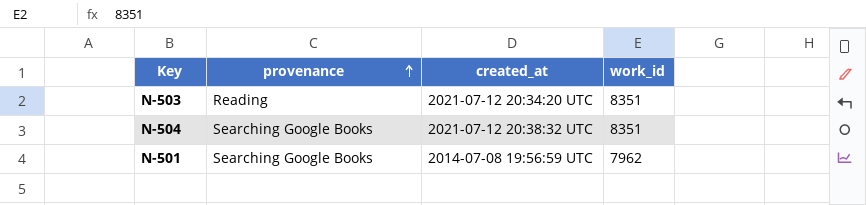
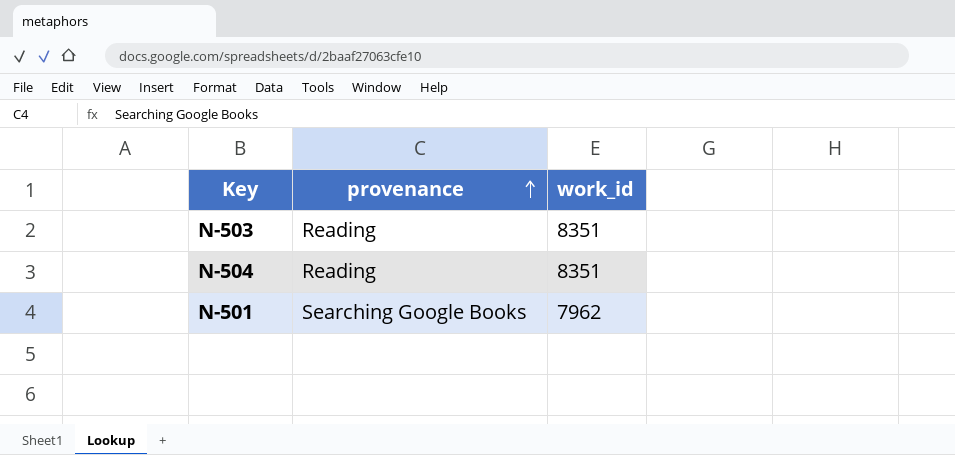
column created_at | position: 3 -> none
N-504 | provenance: Searching Google Books -> Reading

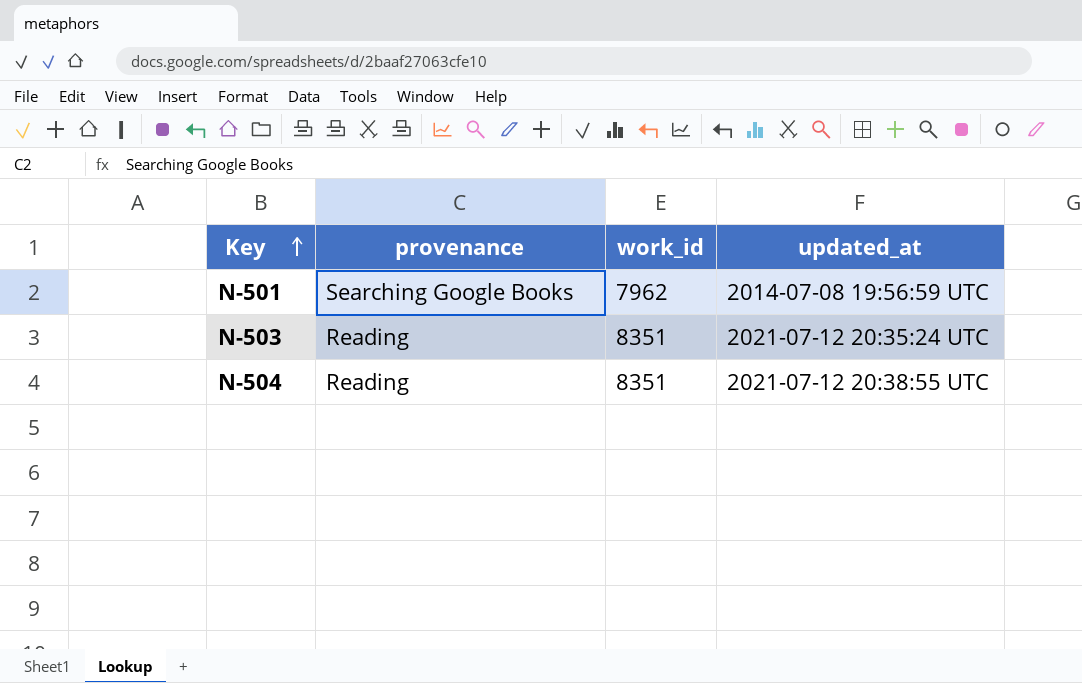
row order: provenance ascending -> Key ascending
column updated_at | position: none -> 4

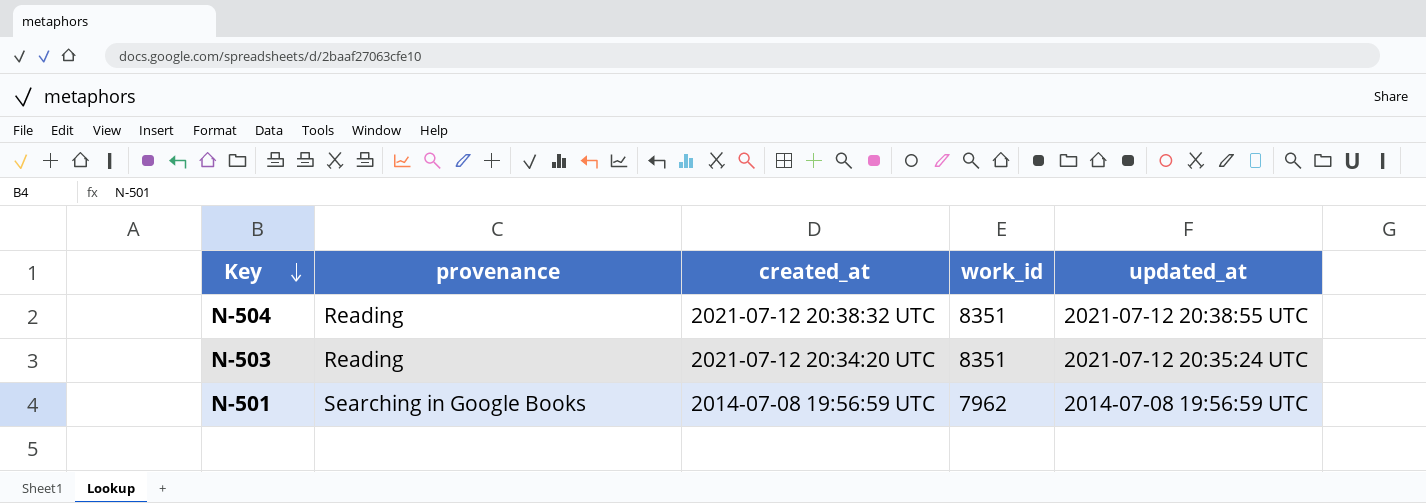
row order: Key ascending -> Key descending
column created_at | position: none -> 3
N-501 | provenance: Searching Google Books -> Searching in Google Books

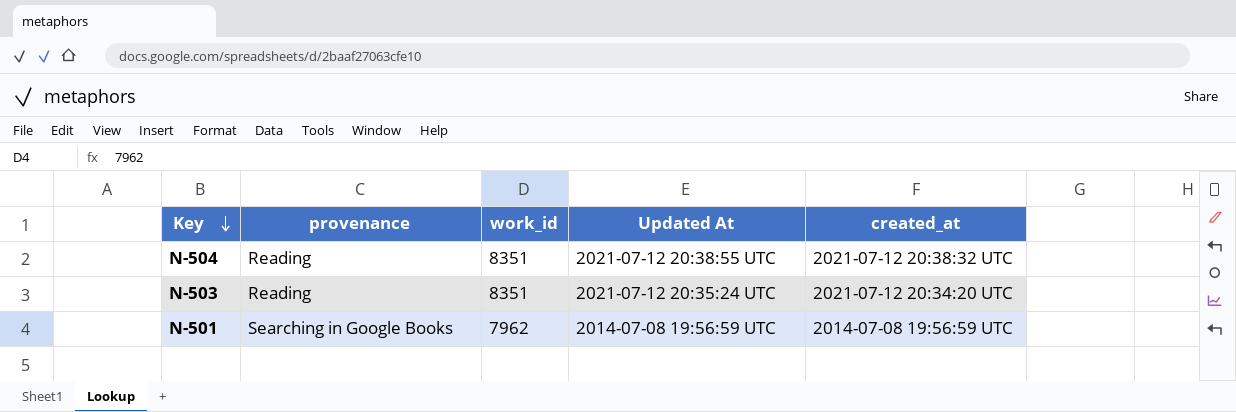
column name: updated_at -> Updated At
column created_at | position: 3 -> 5

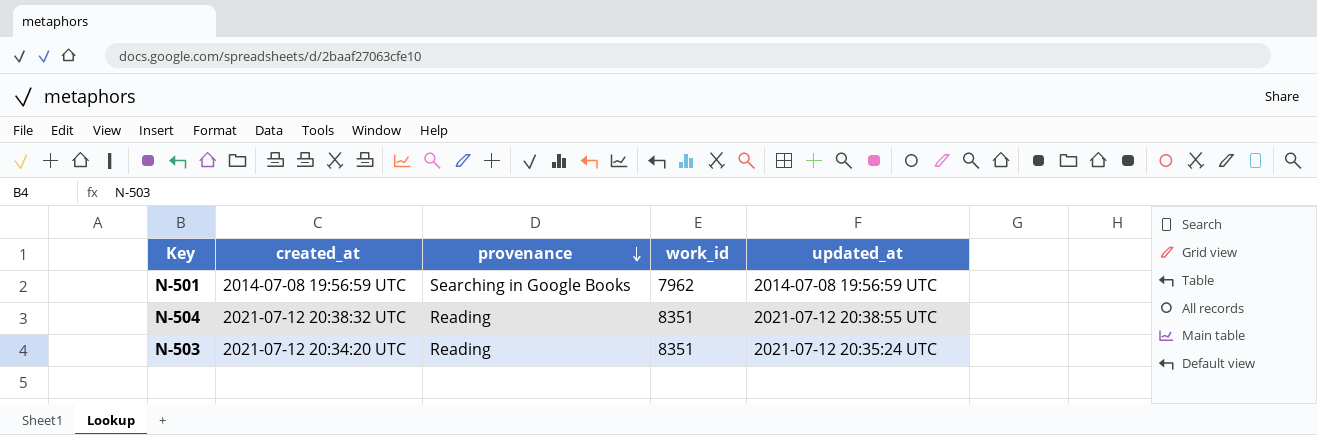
row order: Key descending -> provenance descending
column created_at | position: 5 -> 2
column name: Updated At -> updated_at

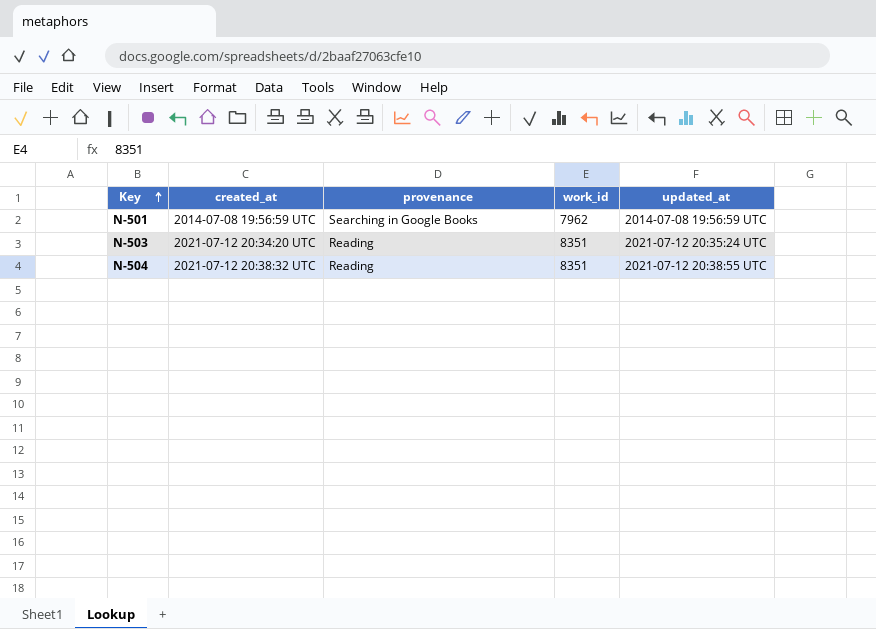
row order: provenance descending -> Key ascending

